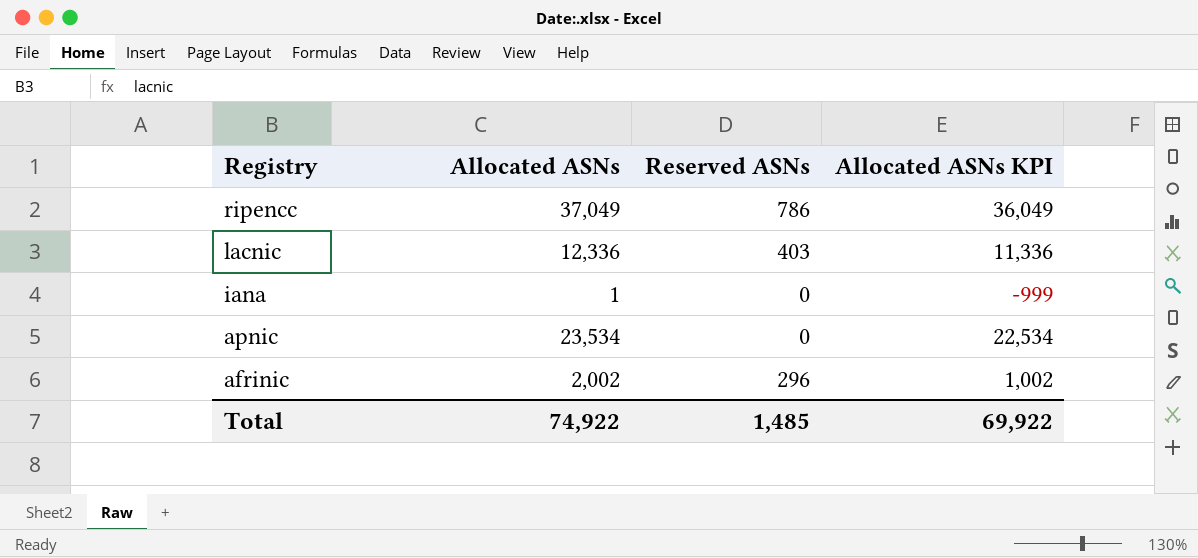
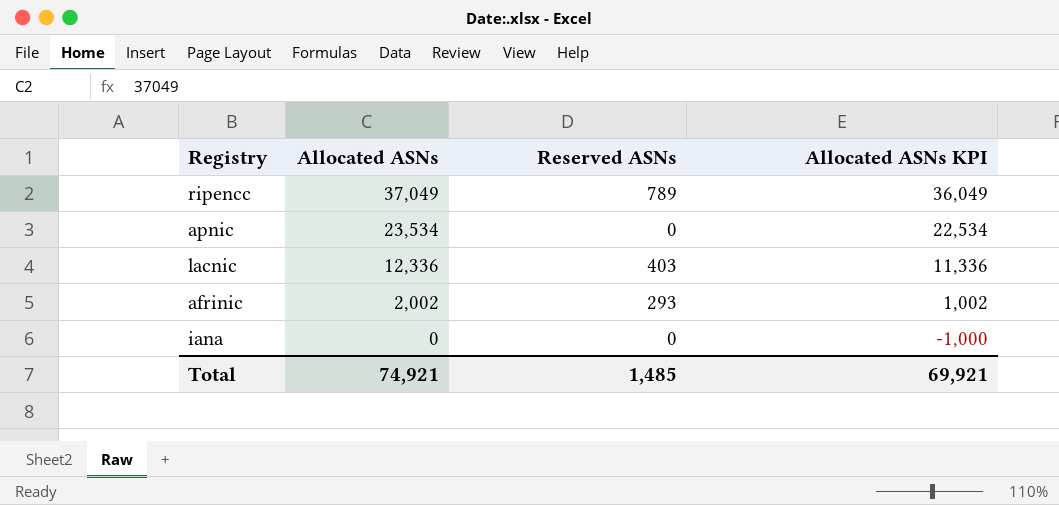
row order: Registry descending -> Allocated ASNs descending
ripencc | Reserved ASNs: 786 -> 789
afrinic | Reserved ASNs: 296 -> 293
iana | Allocated ASNs: 1 -> 0
iana | Allocated ASNs KPI: -999 -> -1,000
Total | Allocated ASNs: 74,922 -> 74,921
Total | Allocated ASNs KPI: 69,922 -> 69,921

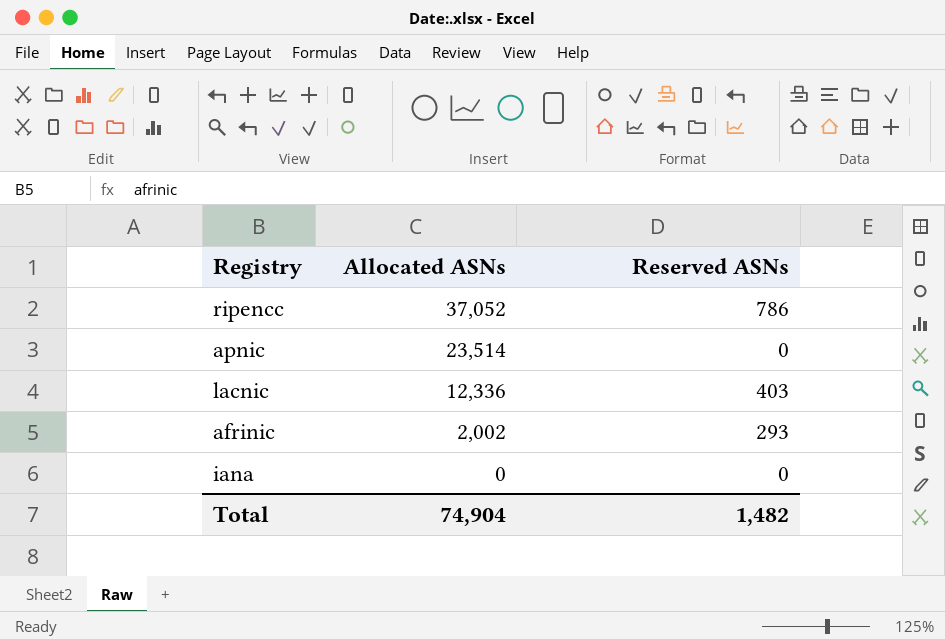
column Allocated ASNs KPI | formula: [Allocated ASNs] - 1000 -> none
ripencc | Allocated ASNs: 37,049 -> 37,052
ripencc | Reserved ASNs: 789 -> 786
apnic | Allocated ASNs: 23,534 -> 23,514
Total | Allocated ASNs: 74,921 -> 74,904
Total | Reserved ASNs: 1,485 -> 1,482

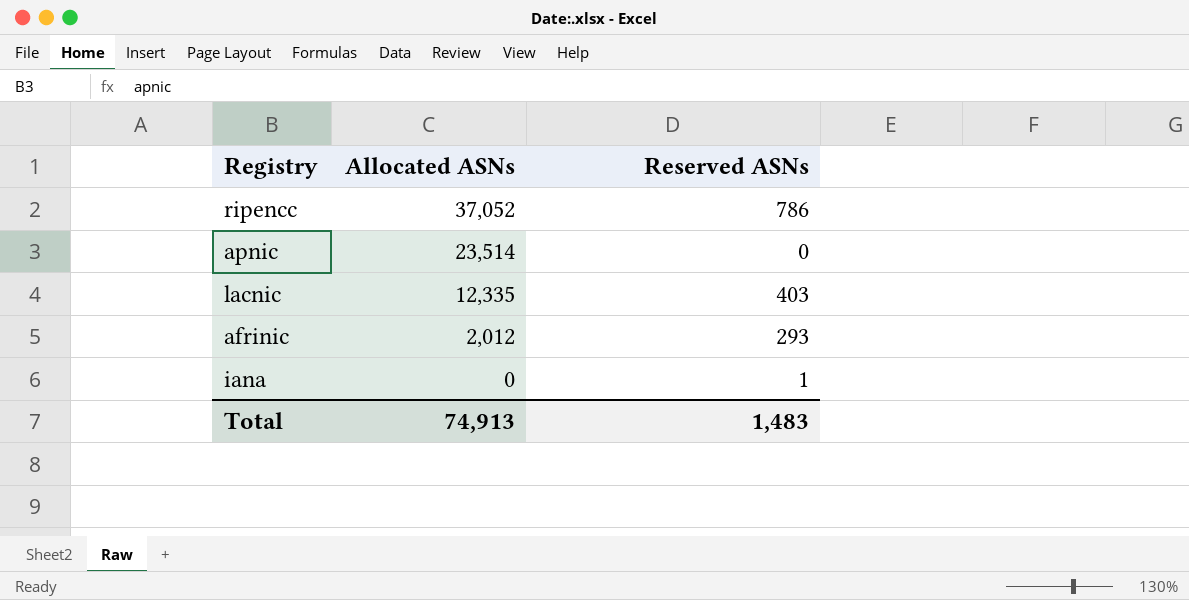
lacnic | Allocated ASNs: 12,336 -> 12,335
afrinic | Allocated ASNs: 2,002 -> 2,012
iana | Reserved ASNs: 0 -> 1
Total | Allocated ASNs: 74,904 -> 74,913
Total | Reserved ASNs: 1,482 -> 1,483

